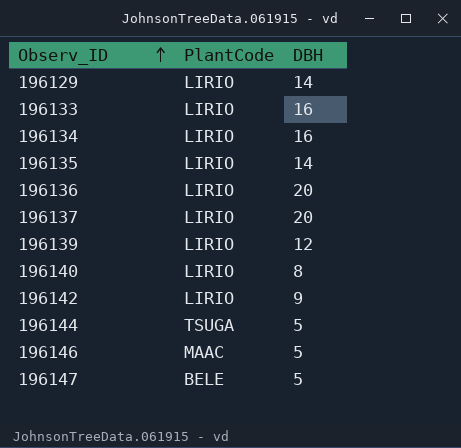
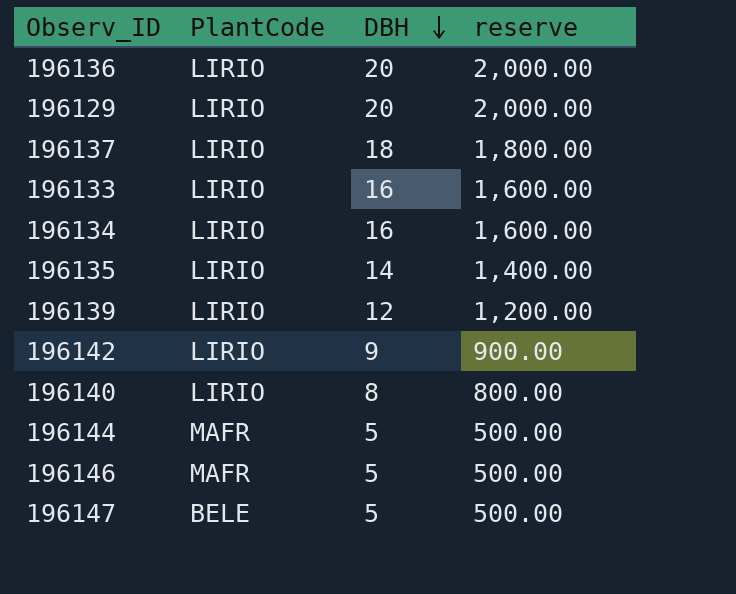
row order: Observ_ID ascending -> DBH descending
column reserve | formula: none -> [DBH] * 100
196129 | DBH: 14 -> 20
196137 | DBH: 20 -> 18
196144 | PlantCode: TSUGA -> MAFR
196146 | PlantCode: MAAC -> MAFR

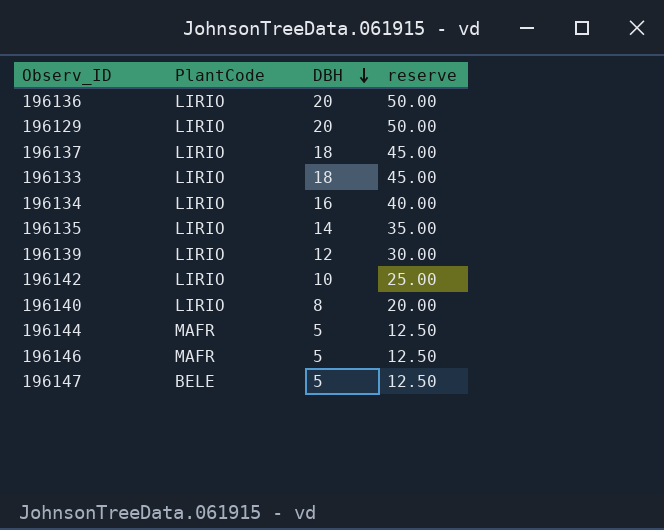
column reserve | formula: [DBH] * 100 -> [DBH] * 2.5
196133 | DBH: 16 -> 18
196142 | DBH: 9 -> 10

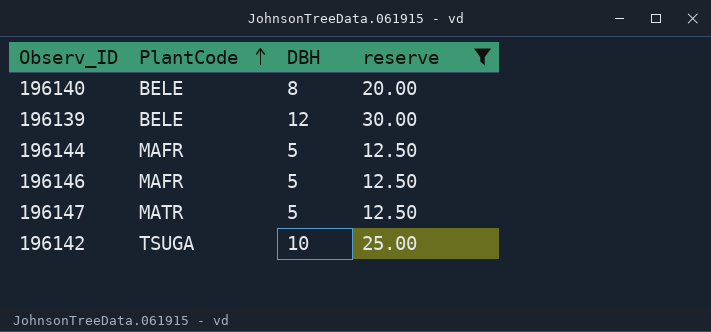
filter: none -> reserve <= 30.00
row order: DBH descending -> PlantCode ascending
196140 | PlantCode: LIRIO -> BELE
196139 | PlantCode: LIRIO -> BELE
196147 | PlantCode: BELE -> MATR
196142 | PlantCode: LIRIO -> TSUGA

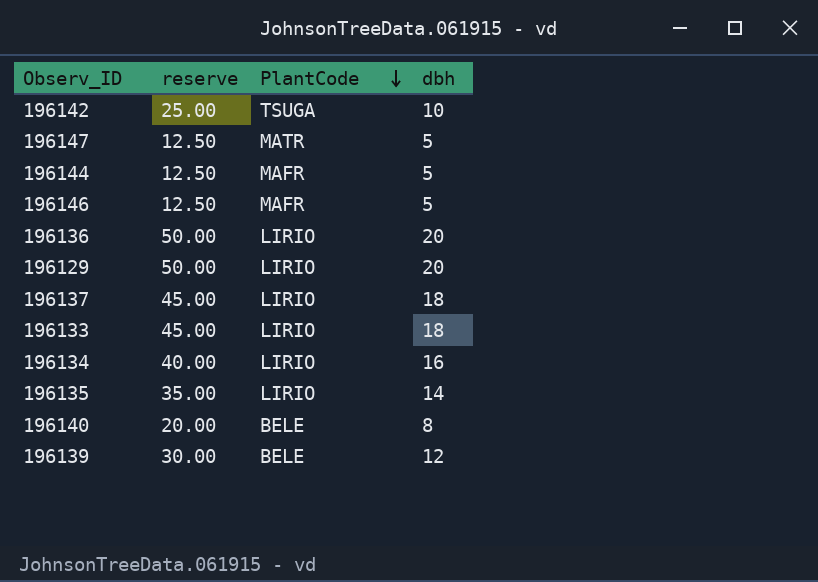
filter: reserve <= 30.00 -> none
row order: PlantCode ascending -> PlantCode descending
column reserve | position: 4 -> 2
column name: DBH -> dbh

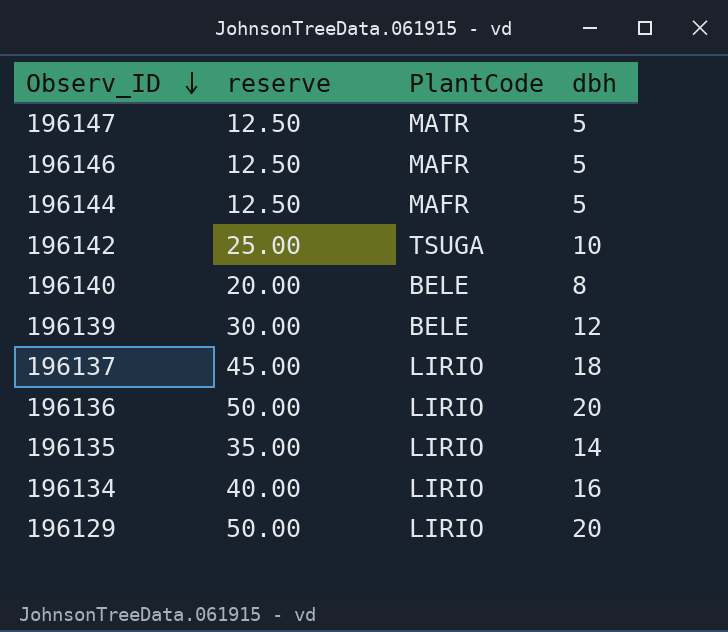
row order: PlantCode descending -> Observ_ID descending
row 196133: 45.00 | LIRIO | 18 -> none

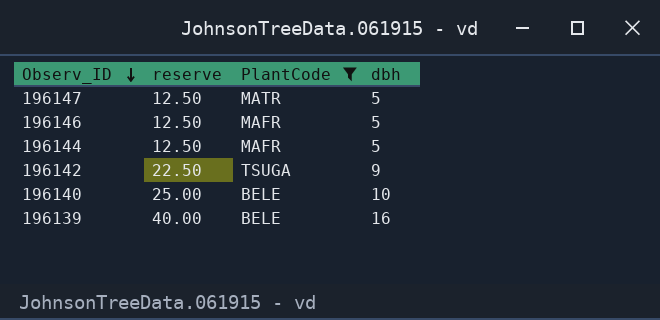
filter: none -> PlantCode != LIRIO
196142 | reserve: 25.00 -> 22.50
196142 | dbh: 10 -> 9
196140 | reserve: 20.00 -> 25.00
196140 | dbh: 8 -> 10
196139 | reserve: 30.00 -> 40.00
196139 | dbh: 12 -> 16

